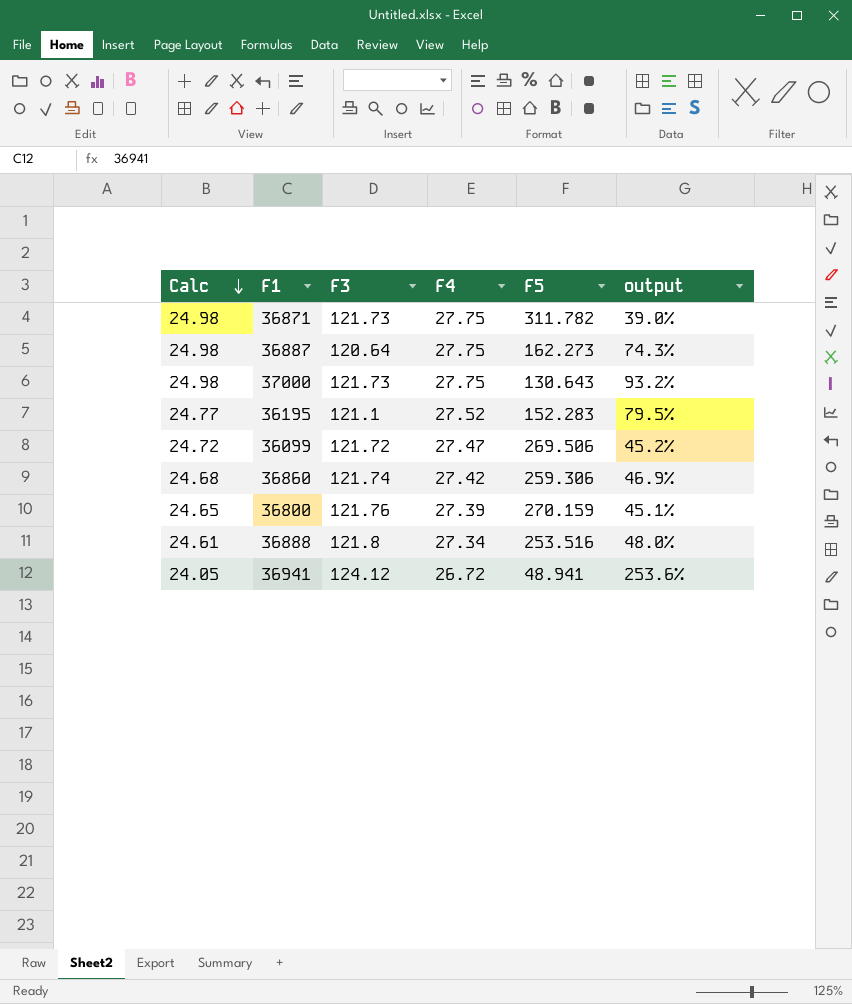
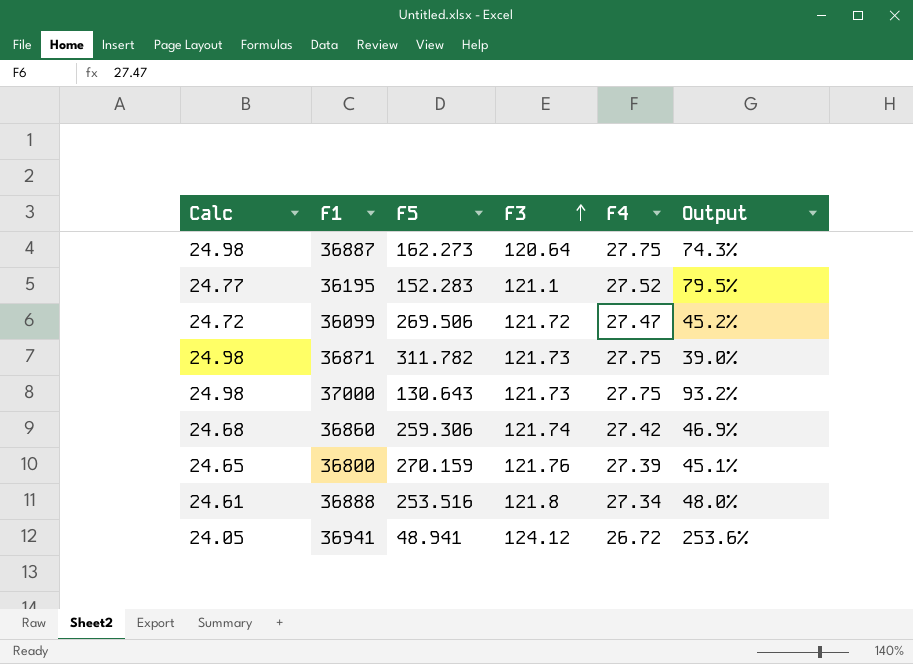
row order: Calc descending -> F3 ascending
column F5 | position: 5 -> 3
column name: output -> Output

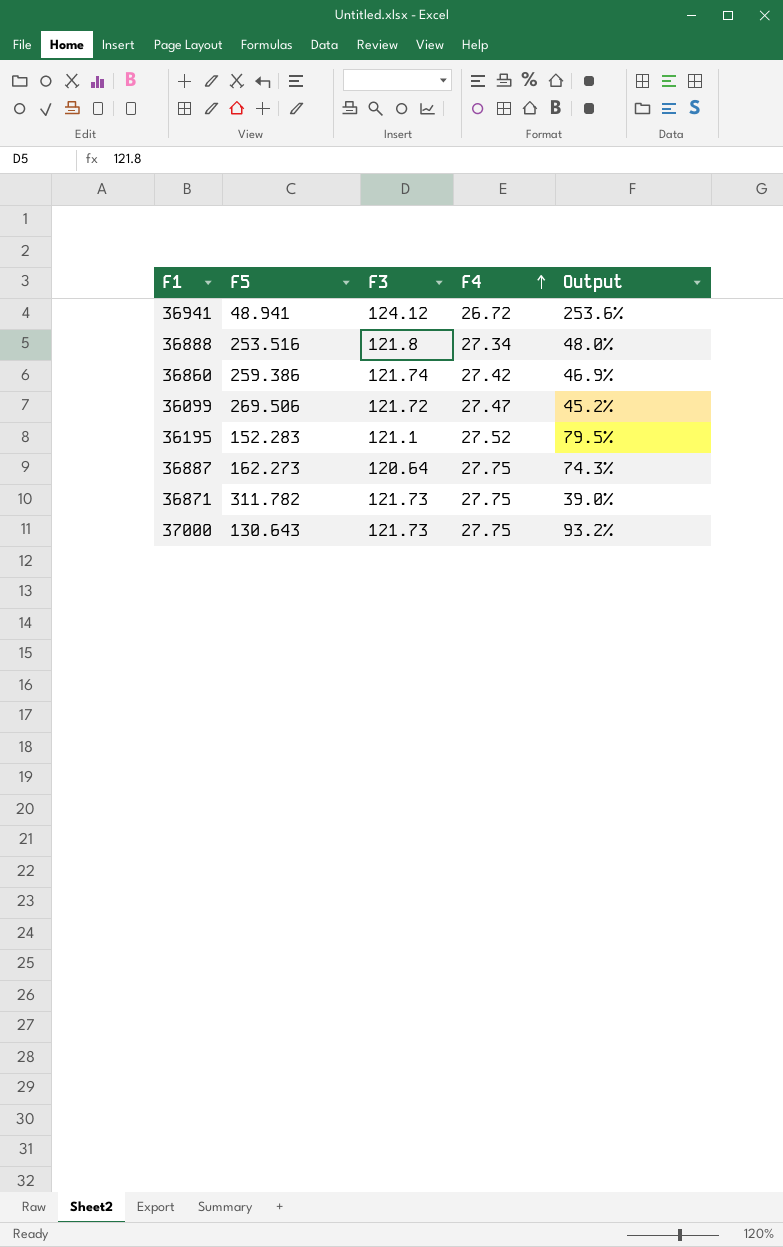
row order: F3 ascending -> F4 ascending
column Calc | formula: [F4] * 0.9 -> none
row 36800: 24.65 | 270.159 | 121.76 | 27.39 | 45.1% -> none
36860 | F5: 259.306 -> 259.386

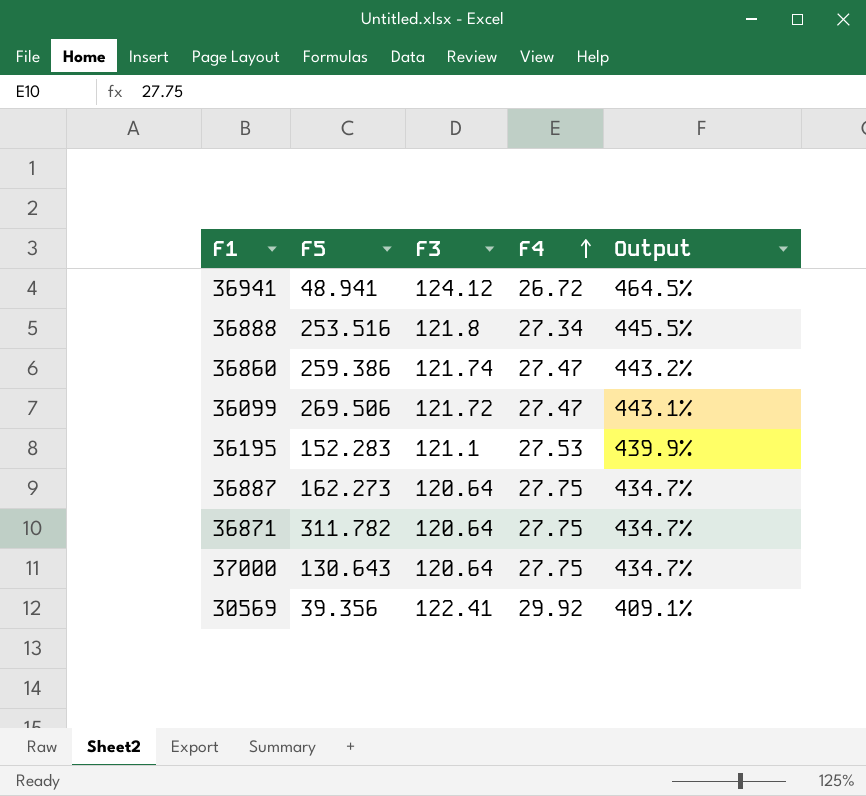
column Output | formula: [F3] / [F5] -> [F3] / [F4]
36860 | F4: 27.42 -> 27.47
36195 | F4: 27.52 -> 27.53
36871 | F3: 121.73 -> 120.64
37000 | F3: 121.73 -> 120.64
row 30569: none -> 39.356 | 122.41 | 29.92 | 409.1%

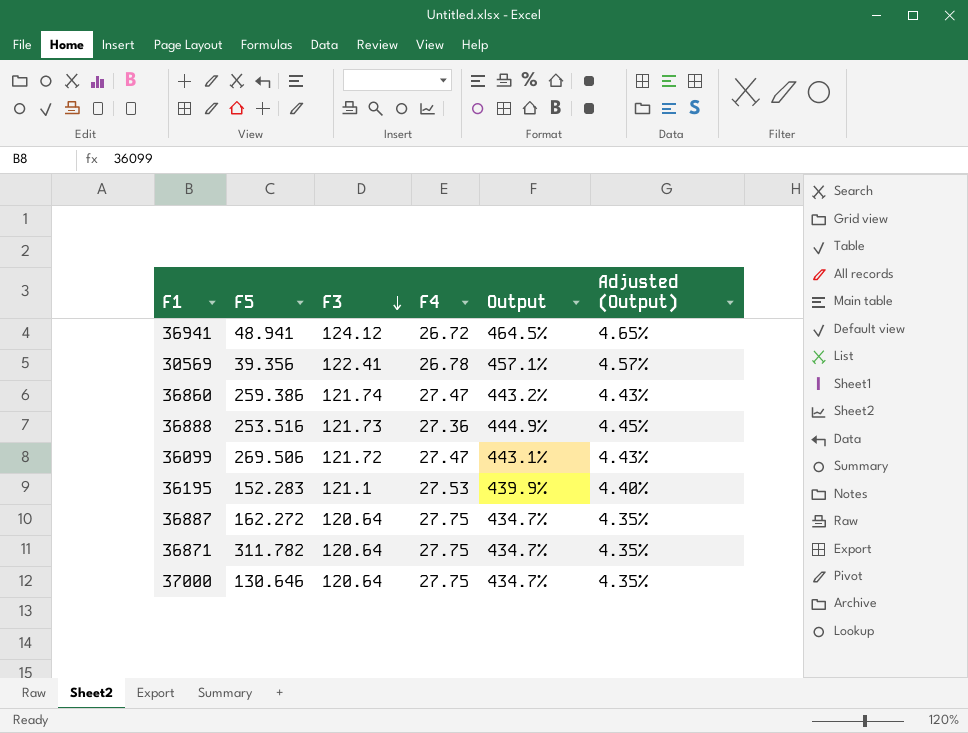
row order: F4 ascending -> F3 descending
column Adjusted (Output) | formula: none -> [Output] * 0.01
30569 | F4: 29.92 -> 26.78
30569 | Output: 409.1% -> 457.1%
36888 | F3: 121.8 -> 121.73
36888 | F4: 27.34 -> 27.36
36888 | Output: 445.5% -> 444.9%
36887 | F5: 162.273 -> 162.272
37000 | F5: 130.643 -> 130.646

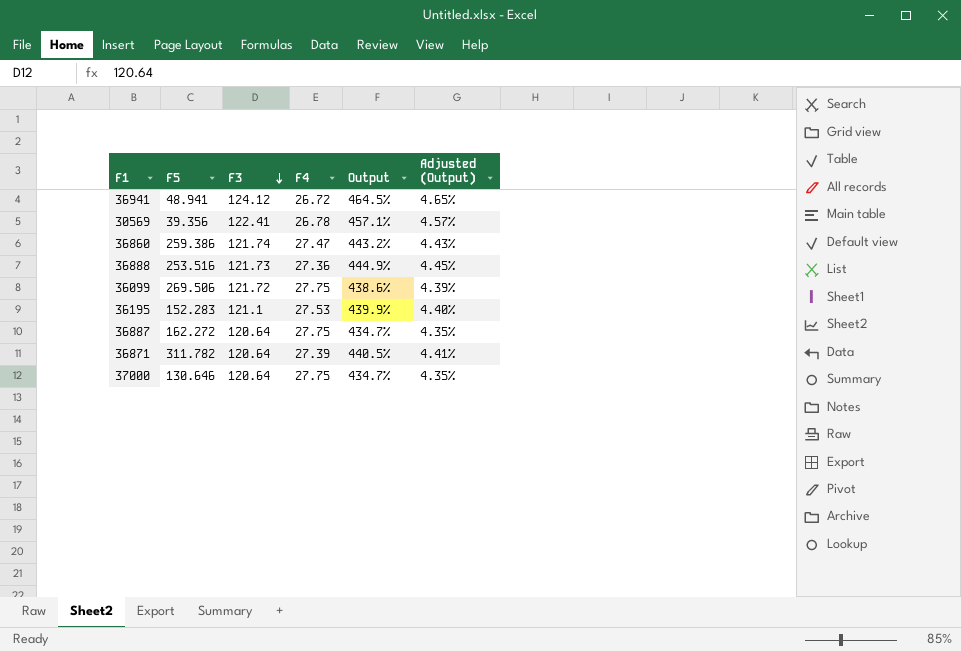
36099 | F4: 27.47 -> 27.75
36099 | Output: 443.1% -> 438.6%
36099 | Adjusted (Output): 4.43% -> 4.39%
36871 | F4: 27.75 -> 27.39
36871 | Output: 434.7% -> 440.5%
36871 | Adjusted (Output): 4.35% -> 4.41%

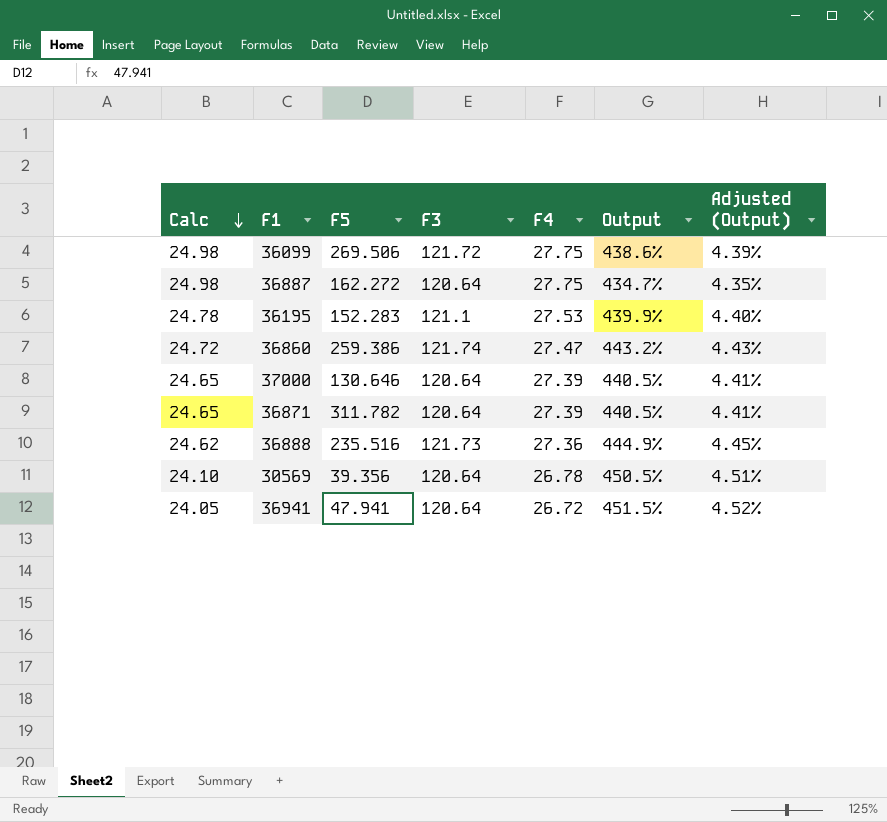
row order: F3 descending -> Calc descending
column Calc | formula: none -> [F4] * 0.9
37000 | F4: 27.75 -> 27.39
37000 | Output: 434.7% -> 440.5%
37000 | Adjusted (Output): 4.35% -> 4.41%
36888 | F5: 253.516 -> 235.516
30569 | F3: 122.41 -> 120.64
30569 | Output: 457.1% -> 450.5%
30569 | Adjusted (Output): 4.57% -> 4.51%
36941 | F5: 48.941 -> 47.941
36941 | F3: 124.12 -> 120.64
36941 | Output: 464.5% -> 451.5%
36941 | Adjusted (Output): 4.65% -> 4.52%

